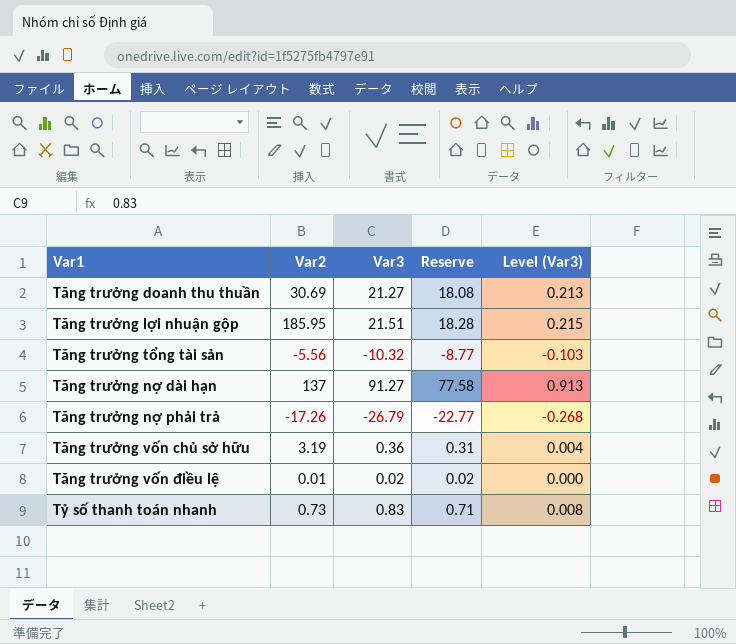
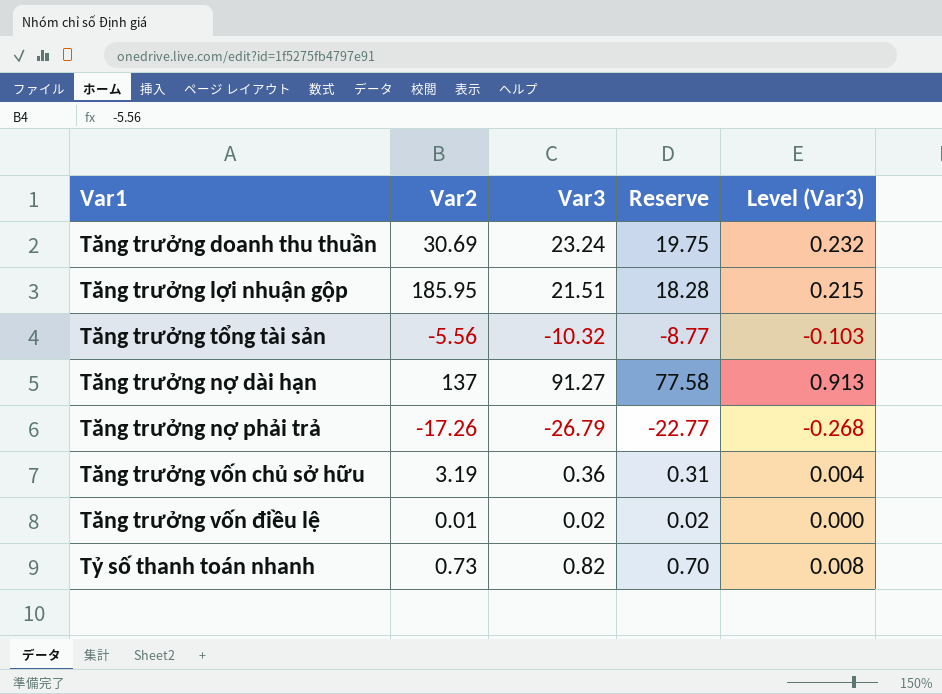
Tăng trưởng doanh thu thuần | Var3: 21.27 -> 23.24
Tăng trưởng doanh thu thuần | Reserve: 18.08 -> 19.75
Tăng trưởng doanh thu thuần | Level (Var3): 0.213 -> 0.232
Tỷ số thanh toán nhanh | Var3: 0.83 -> 0.82
Tỷ số thanh toán nhanh | Reserve: 0.71 -> 0.70

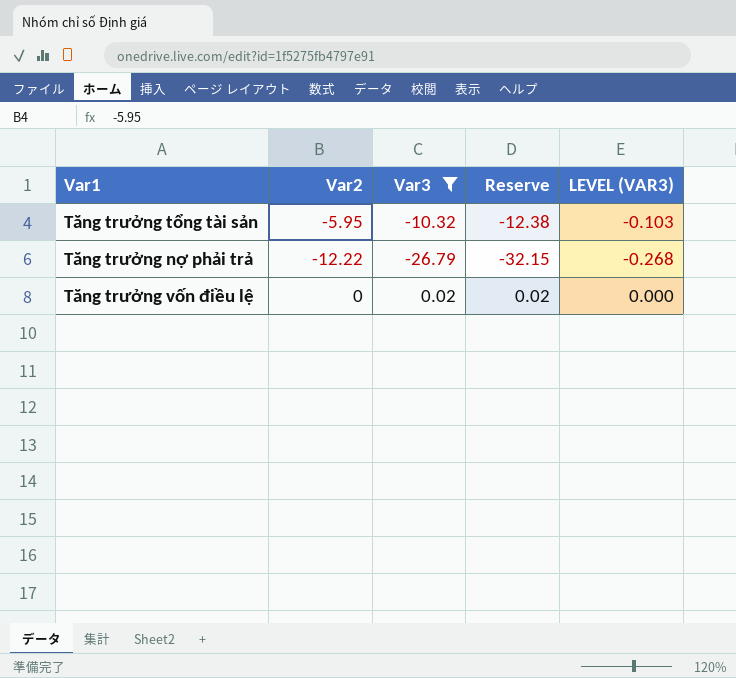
filter: none -> Var3 <= 0.02
column Reserve | formula: [Var3] * 0.85 -> [Var3] * 1.2
column name: Level (Var3) -> LEVEL (VAR3)
Tăng trưởng tổng tài sản | Var2: -5.56 -> -5.95
Tăng trưởng nợ phải trả | Var2: -17.26 -> -12.22
Tăng trưởng vốn điều lệ | Var2: 0.01 -> 0

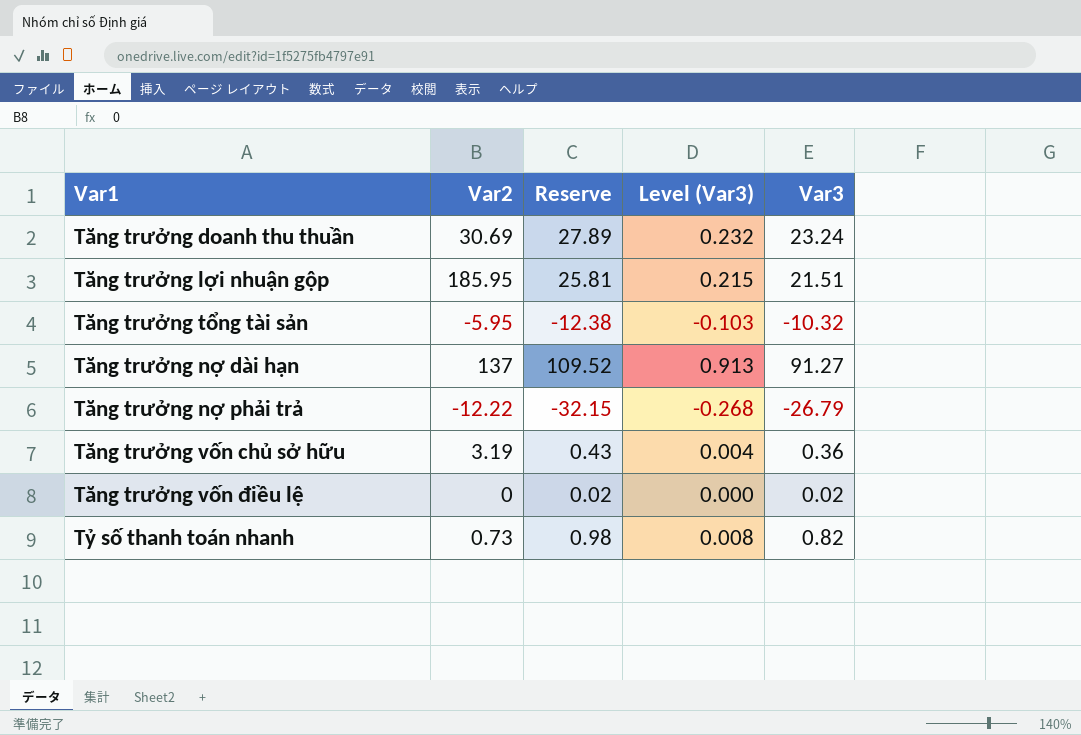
filter: Var3 <= 0.02 -> none
column name: LEVEL (VAR3) -> Level (Var3)
column Var3 | position: 3 -> 5

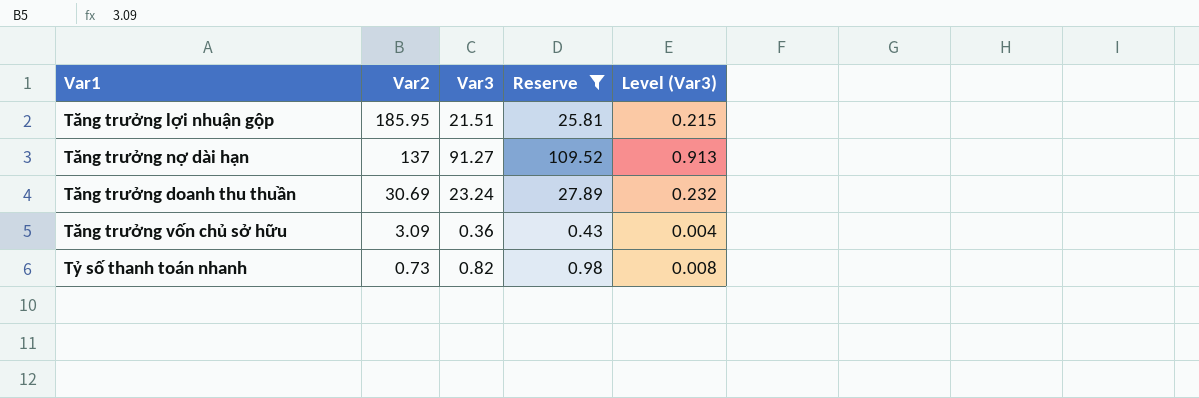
filter: none -> Reserve >= 0.43
row order: none -> Var2 descending
column Var3 | position: 5 -> 3
Tăng trưởng vốn chủ sở hữu | Var2: 3.19 -> 3.09

